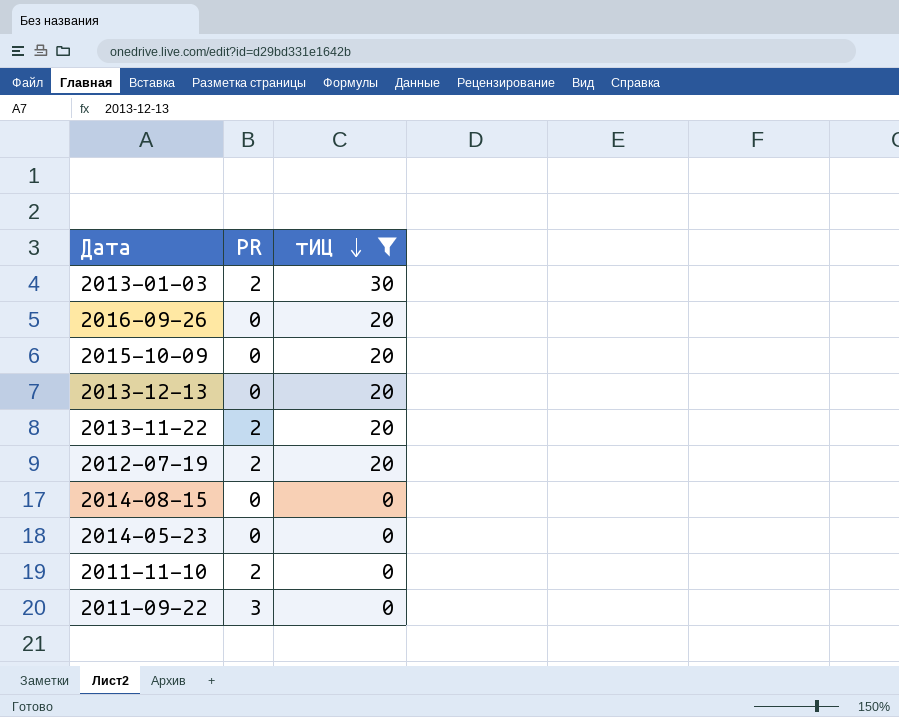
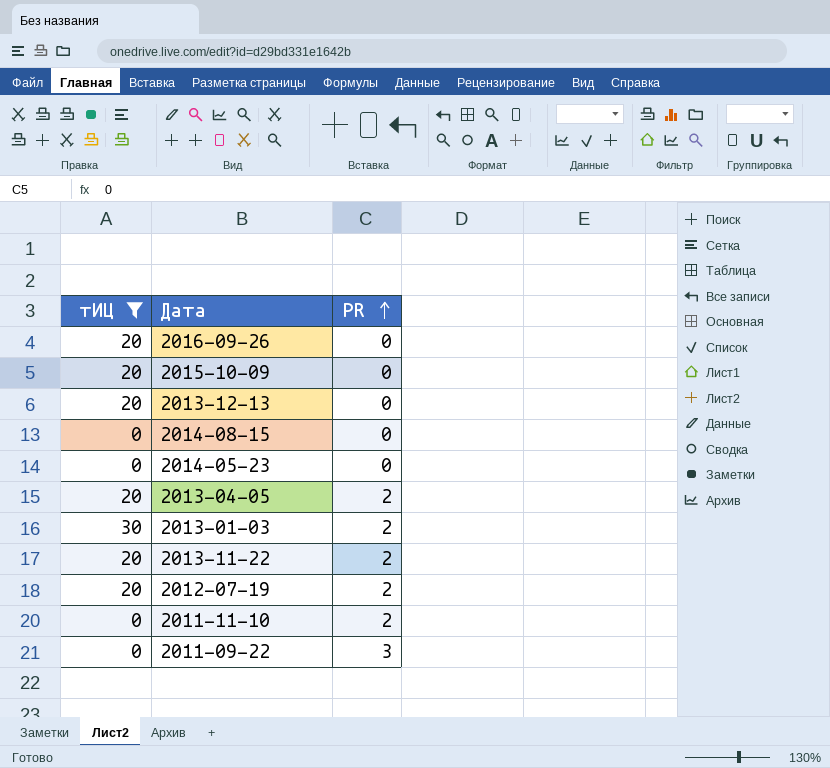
row order: тИЦ descending -> PR ascending
column тИЦ | position: 3 -> 1
row 2013-04-05: none -> 20 | 2

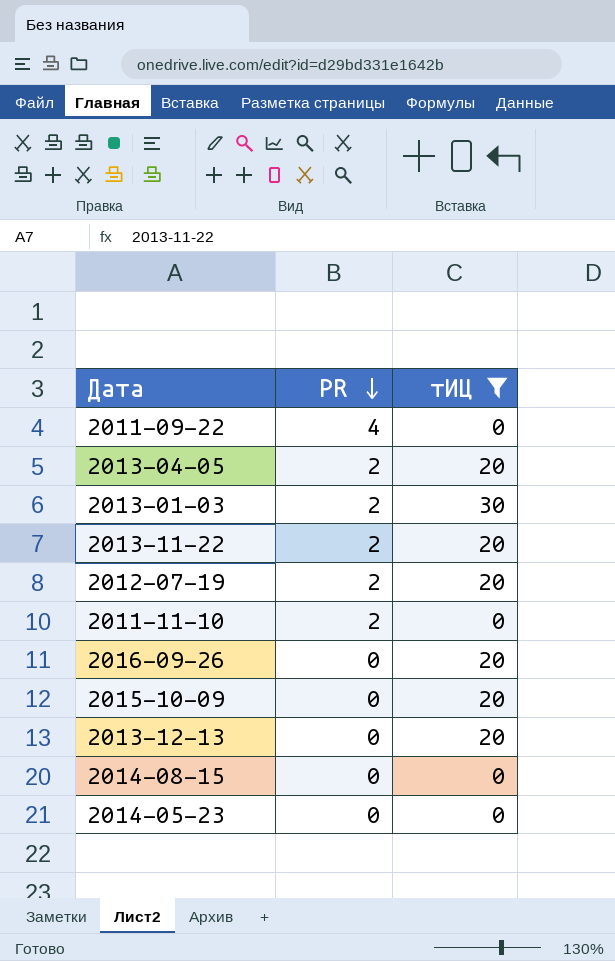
row order: PR ascending -> PR descending
column тИЦ | position: 1 -> 3
2011-09-22 | PR: 3 -> 4

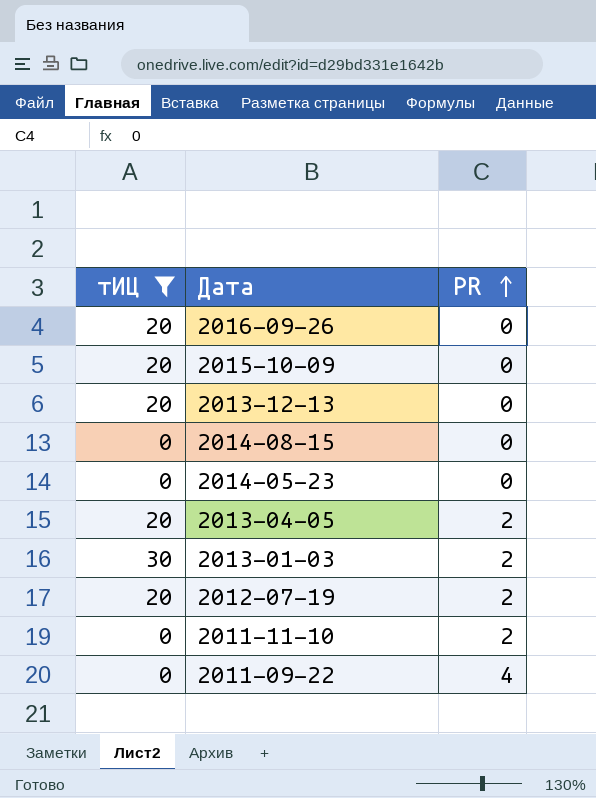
row order: PR descending -> PR ascending
column тИЦ | position: 3 -> 1
row 2013-11-22: 2 | 20 -> none

